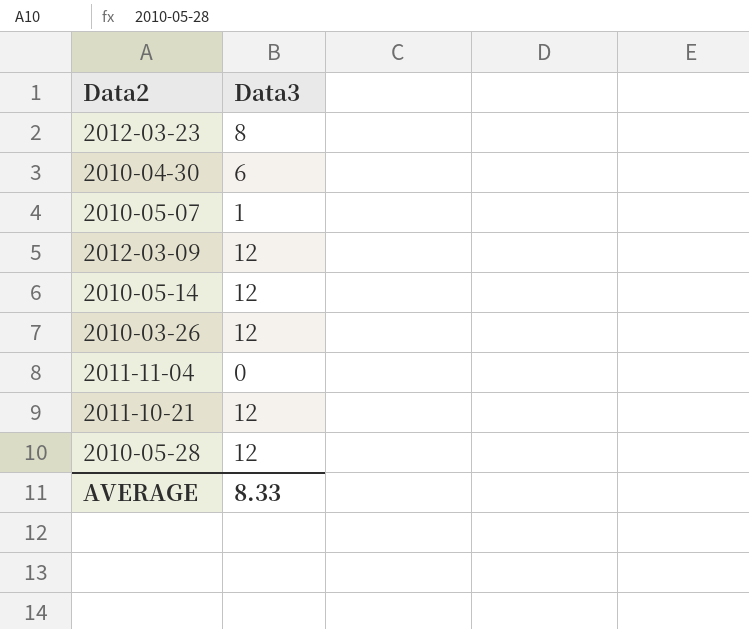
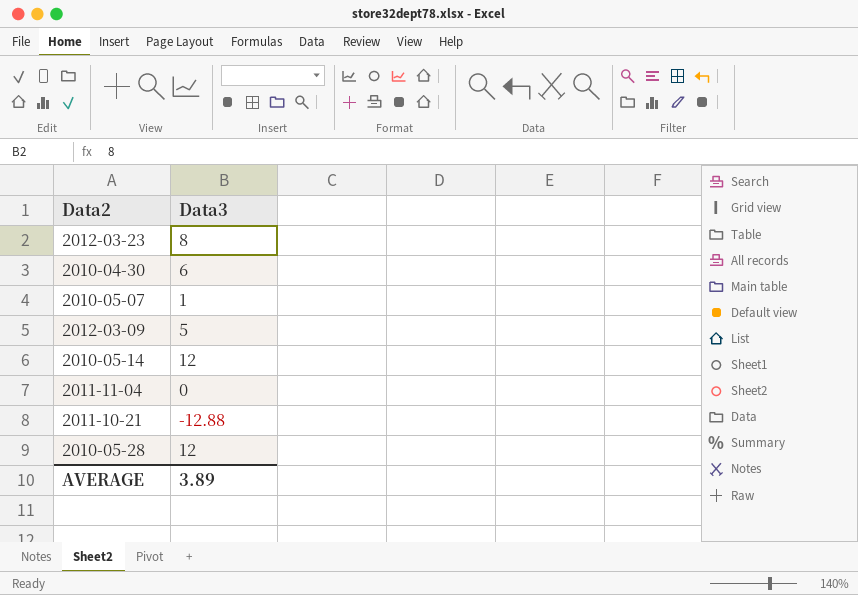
row 2010-03-26: 12 -> none
2012-03-09 | Data3: 12 -> 5
2011-10-21 | Data3: 12 -> -12.88
AVERAGE | Data3: 8.33 -> 3.89

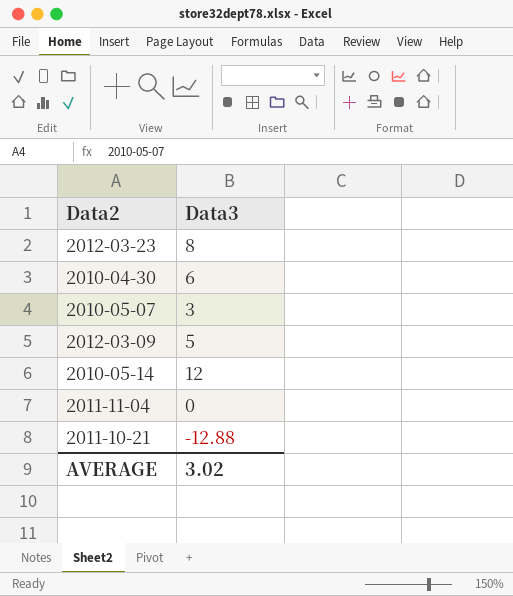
row 2010-05-28: 12 -> none
2010-05-07 | Data3: 1 -> 3
AVERAGE | Data3: 3.89 -> 3.02

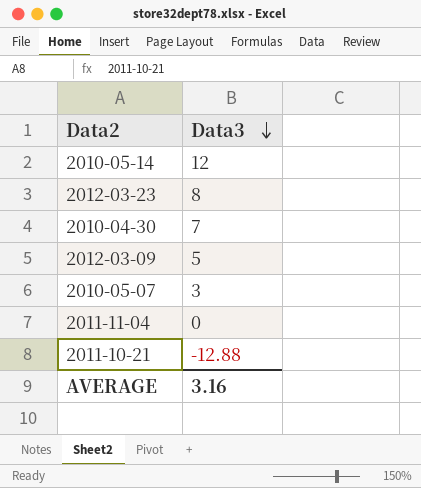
row order: none -> Data3 descending
2010-04-30 | Data3: 6 -> 7
AVERAGE | Data3: 3.02 -> 3.16

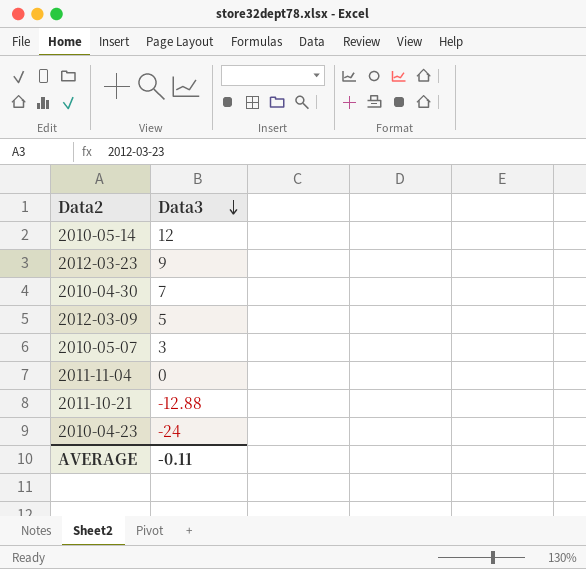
2012-03-23 | Data3: 8 -> 9
row 2010-04-23: none -> -24
AVERAGE | Data3: 3.16 -> -0.11

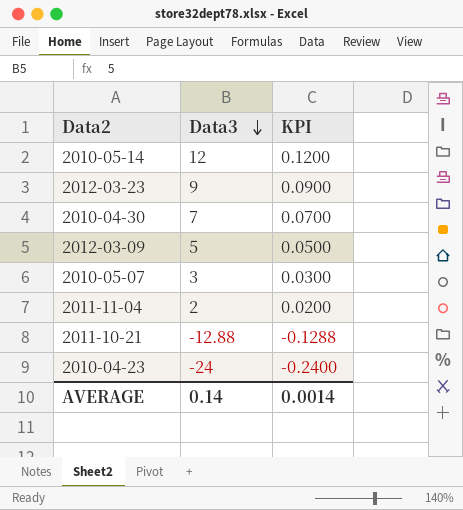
column KPI | formula: none -> [Data3] * 0.01
2011-11-04 | Data3: 0 -> 2
AVERAGE | Data3: -0.11 -> 0.14

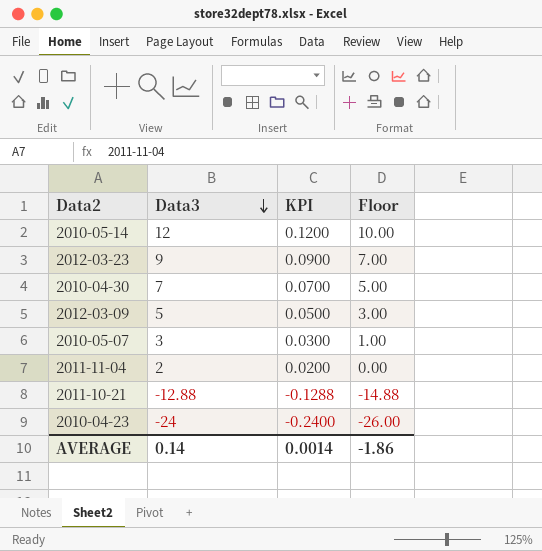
column Floor | formula: none -> [Data3] - 2

